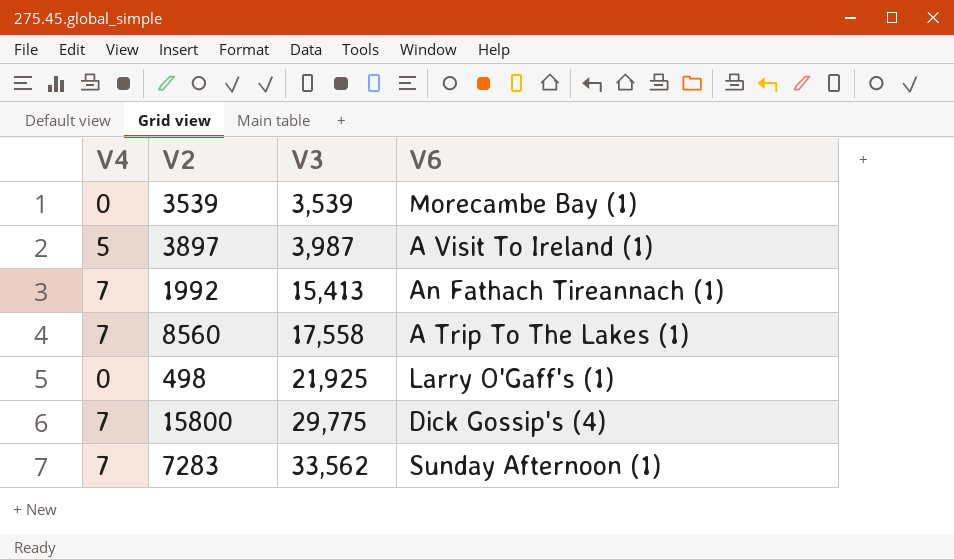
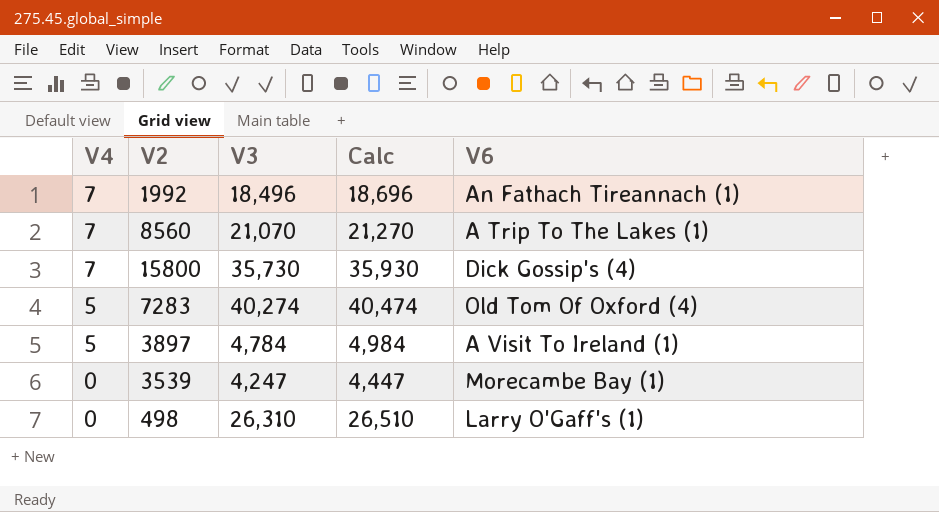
row order: V3 ascending -> V4 descending
column Calc | formula: none -> [V3] + 200
1992 | V3: 15,413 -> 18,496
8560 | V3: 17,558 -> 21,070
15800 | V3: 29,775 -> 35,730
7283 | V4: 7 -> 5
7283 | V3: 33,562 -> 40,274
7283 | V6: Sunday Afternoon (1) -> Old Tom Of Oxford (4)
3897 | V3: 3,987 -> 4,784
3539 | V3: 3,539 -> 4,247
498 | V3: 21,925 -> 26,310

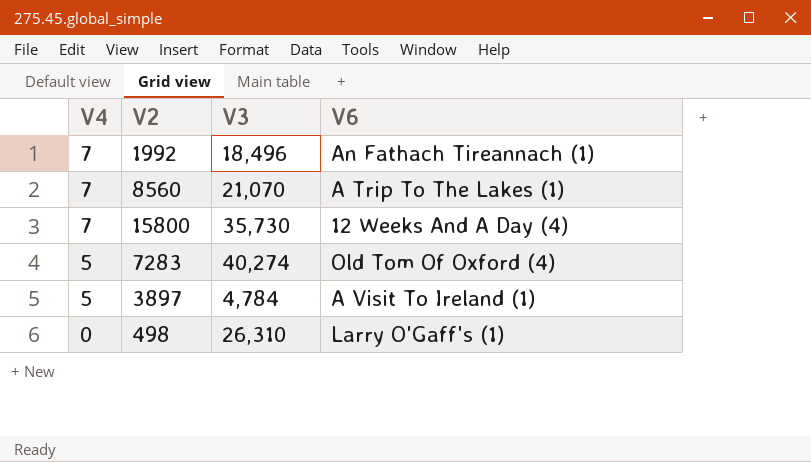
column Calc | formula: [V3] + 200 -> none
row 3539: 0 | 4,247 | 4,447 | Morecambe Bay (1) -> none
15800 | V6: Dick Gossip's (4) -> 12 Weeks And A Day (4)

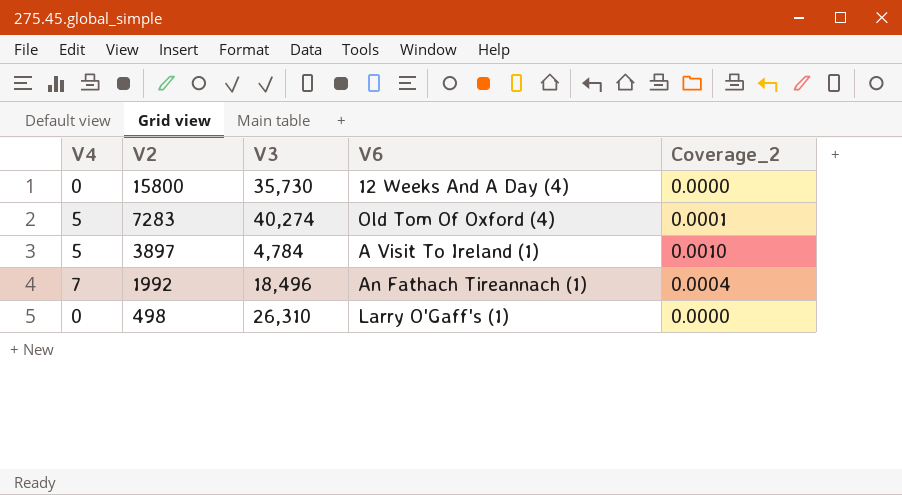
row order: V4 descending -> V2 descending
column Coverage_2 | formula: none -> [V4] / [V3]
row 8560: 7 | 21,070 | A Trip To The Lakes (1) -> none
15800 | V4: 7 -> 0

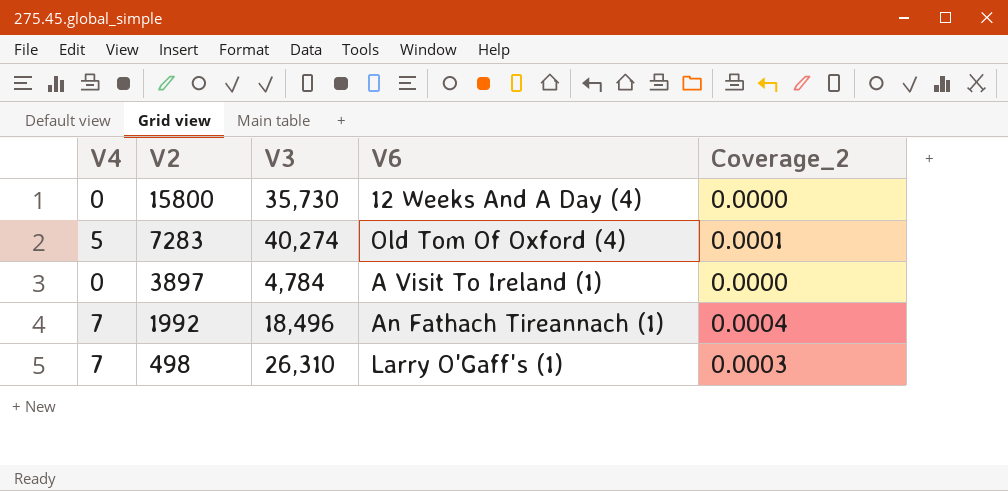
3897 | V4: 5 -> 0
3897 | Coverage_2: 0.0010 -> 0.0000
498 | V4: 0 -> 7
498 | Coverage_2: 0.0000 -> 0.0003

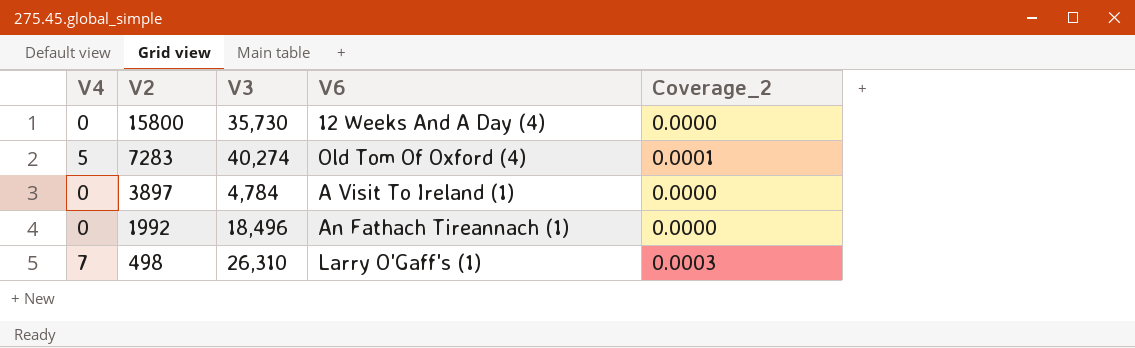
1992 | V4: 7 -> 0
1992 | Coverage_2: 0.0004 -> 0.0000

